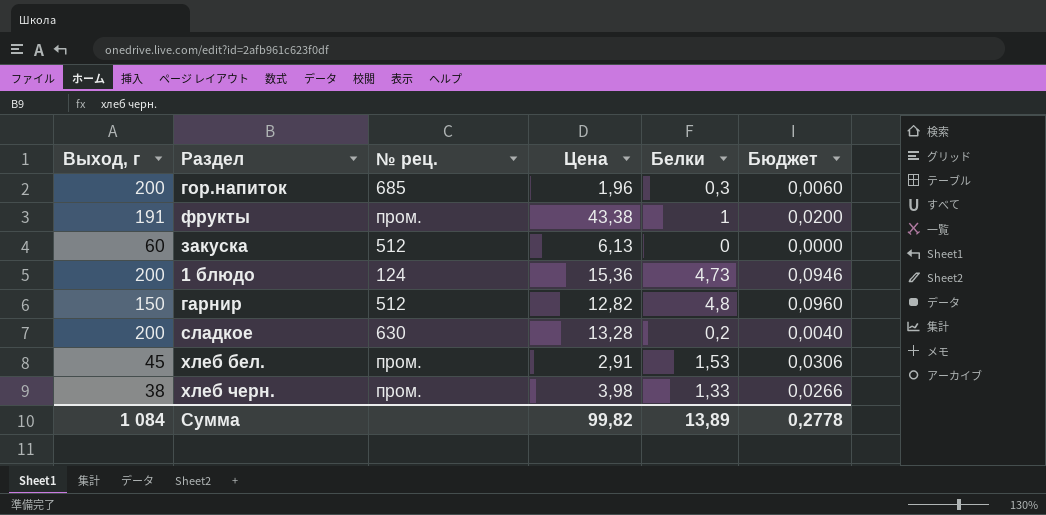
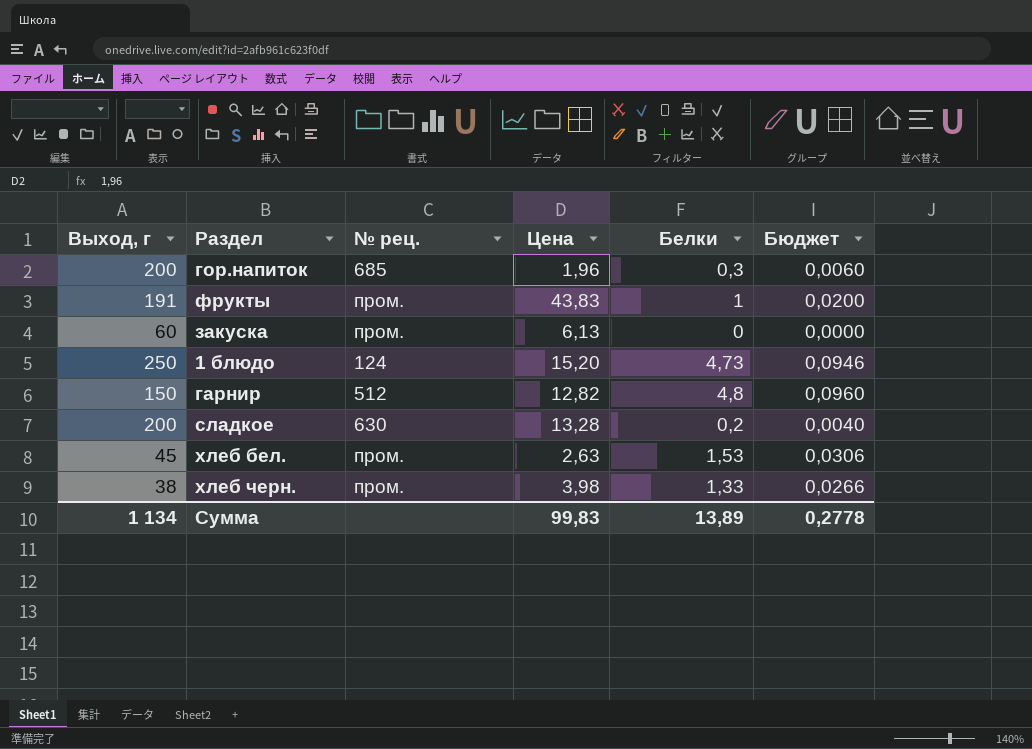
фрукты | Цена: 43,38 -> 43,83
закуска | № рец.: 512 -> пром.
1 блюдо | Выход, г: 200 -> 250
1 блюдо | Цена: 15,36 -> 15,20
хлеб бел. | Цена: 2,91 -> 2,63
Сумма | Выход, г: 1 084 -> 1 134
Сумма | Цена: 99,82 -> 99,83

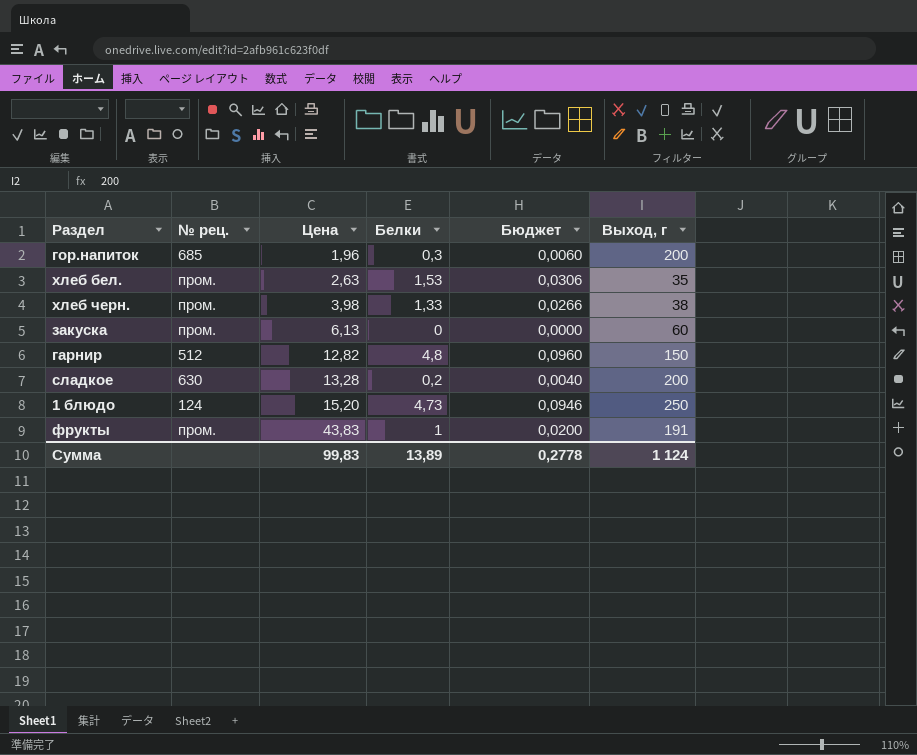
row order: none -> Цена ascending
column Выход, г | position: 1 -> 6
хлеб бел. | Выход, г: 45 -> 35
Сумма | Выход, г: 1 134 -> 1 124

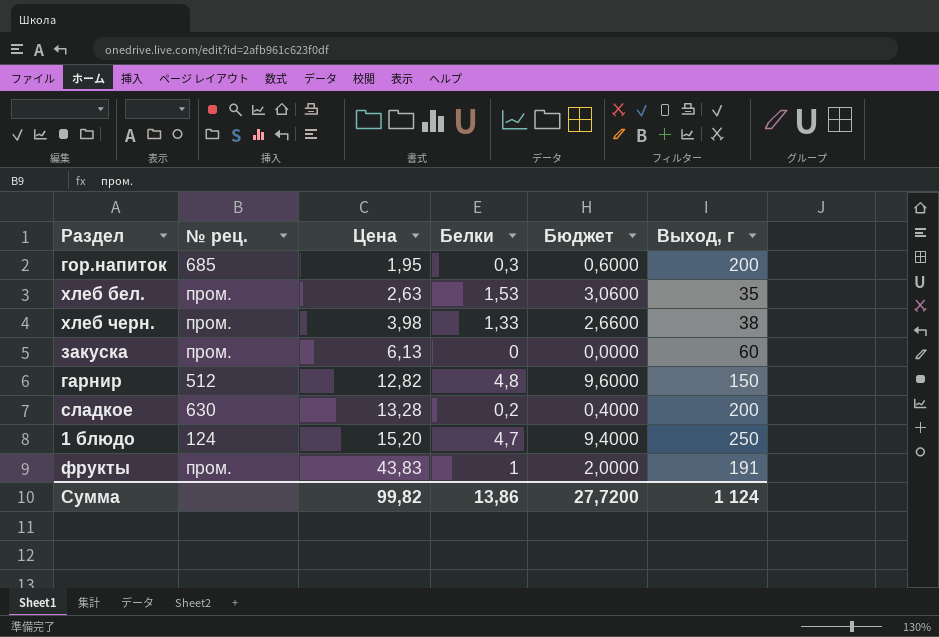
column Бюджет | formula: [Белки] * 0,02 -> [Белки] * 2
гор.напиток | Цена: 1,96 -> 1,95
1 блюдо | Белки: 4,73 -> 4,7
Сумма | Цена: 99,83 -> 99,82
Сумма | Белки: 13,89 -> 13,86
Сумма | Бюджет: 0,2778 -> 27,7200

